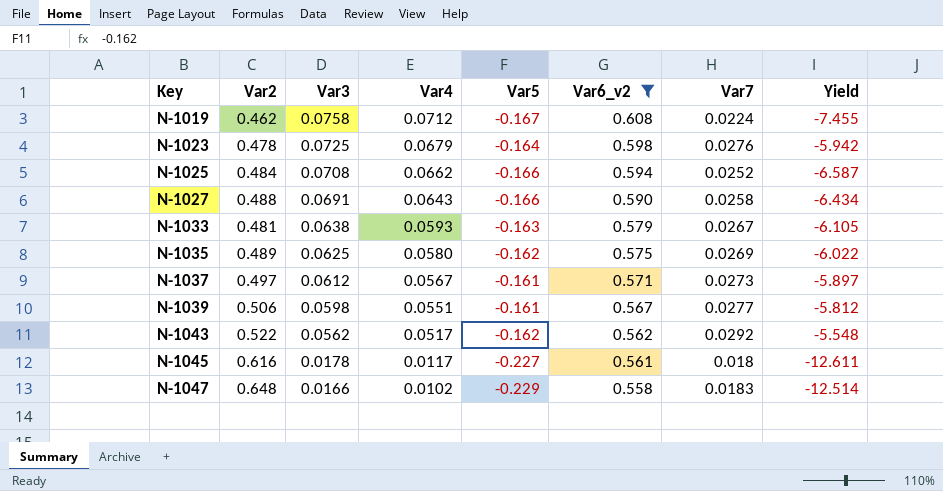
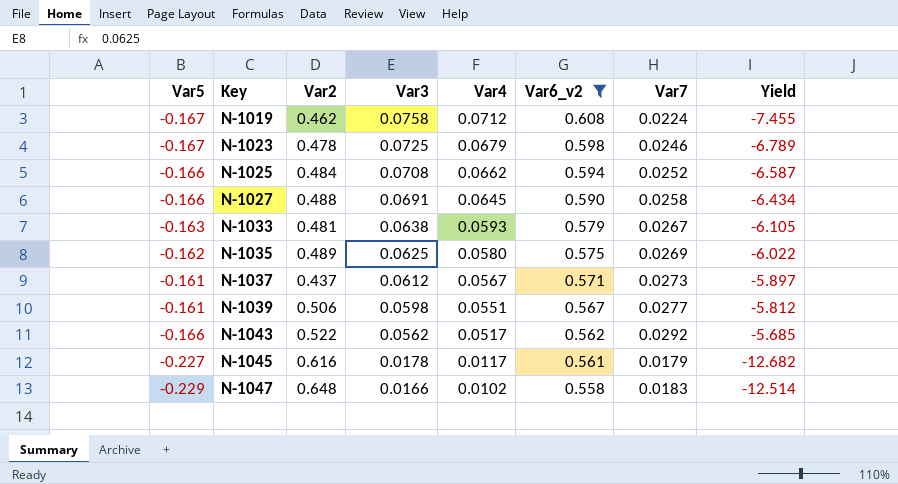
column Var5 | position: 5 -> 1
N-1023 | Var5: -0.164 -> -0.167
N-1023 | Var7: 0.0276 -> 0.0246
N-1023 | Yield: -5.942 -> -6.789
N-1027 | Var4: 0.0643 -> 0.0645
N-1037 | Var2: 0.497 -> 0.437
N-1043 | Var5: -0.162 -> -0.166
N-1043 | Yield: -5.548 -> -5.685
N-1045 | Var7: 0.018 -> 0.0179
N-1045 | Yield: -12.611 -> -12.682

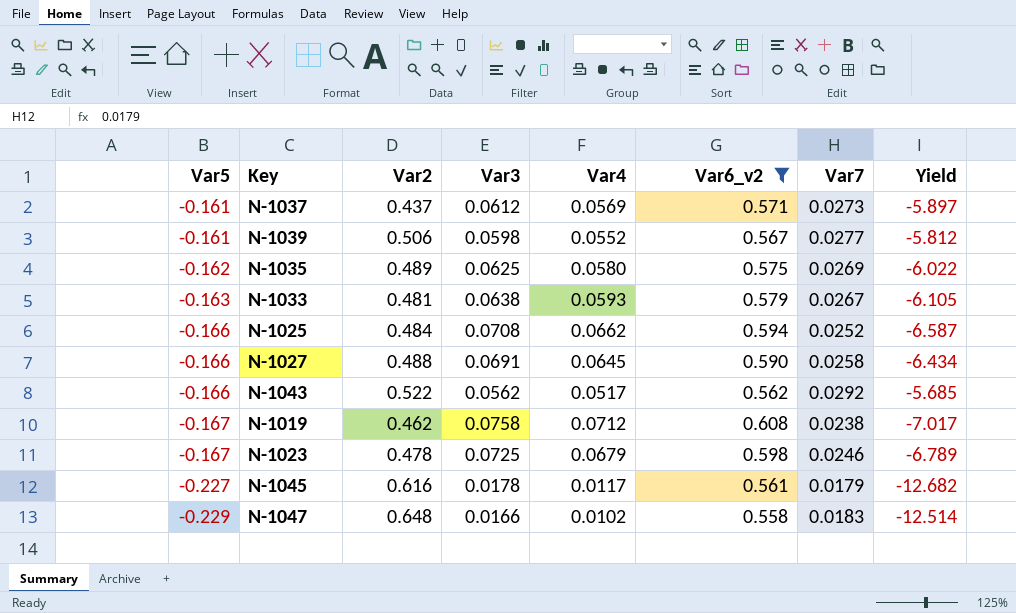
row order: Key ascending -> Var5 descending
N-1037 | Var4: 0.0567 -> 0.0569
N-1039 | Var4: 0.0551 -> 0.0552
N-1019 | Var7: 0.0224 -> 0.0238
N-1019 | Yield: -7.455 -> -7.017

